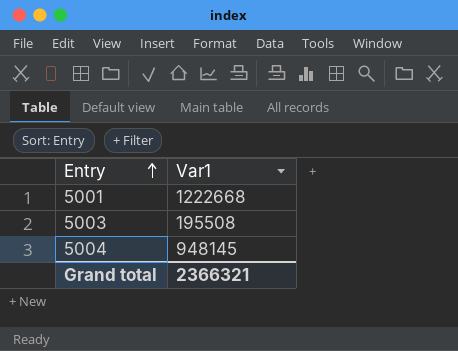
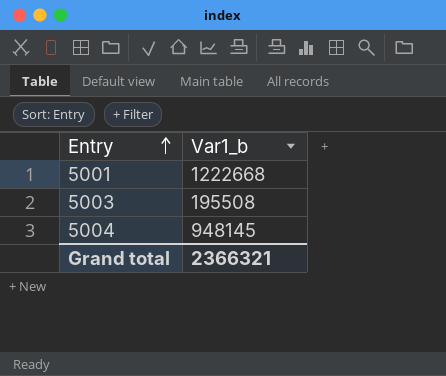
column name: Var1 -> Var1_b

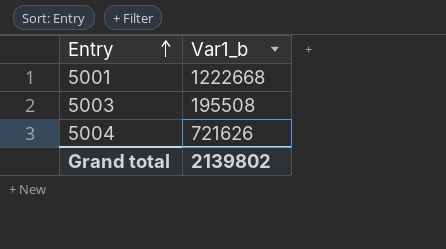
5004 | Var1_b: 948145 -> 721626
Grand total | Var1_b: 2366321 -> 2139802

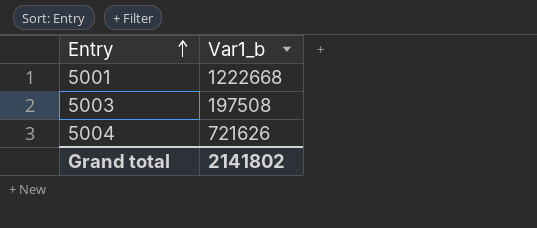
5003 | Var1_b: 195508 -> 197508
Grand total | Var1_b: 2139802 -> 2141802

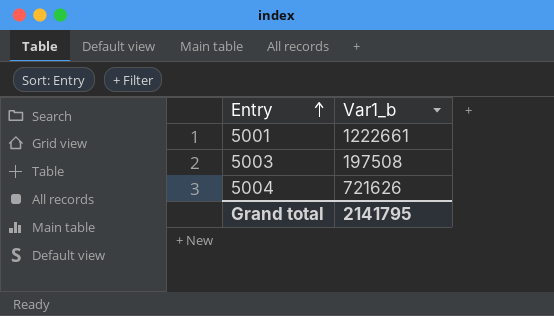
5001 | Var1_b: 1222668 -> 1222661
Grand total | Var1_b: 2141802 -> 2141795

